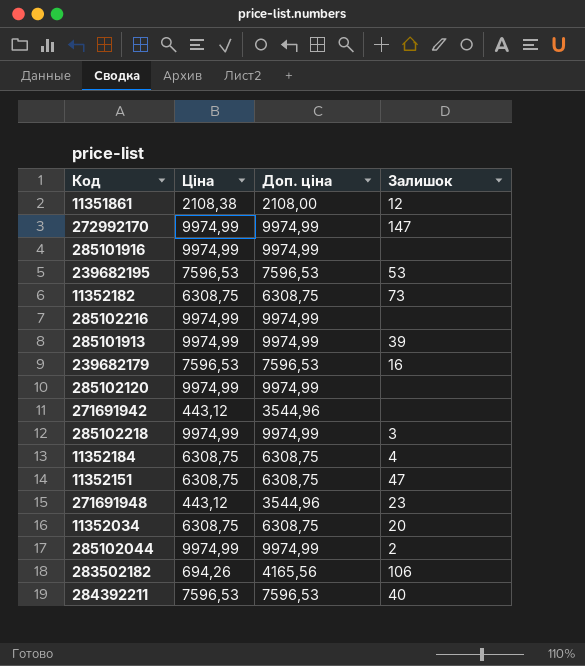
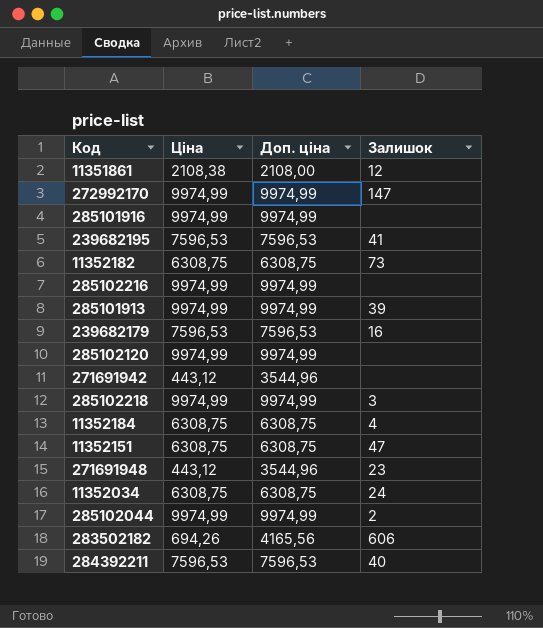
239682195 | Залишок: 53 -> 41
11352034 | Залишок: 20 -> 24
283502182 | Залишок: 106 -> 606

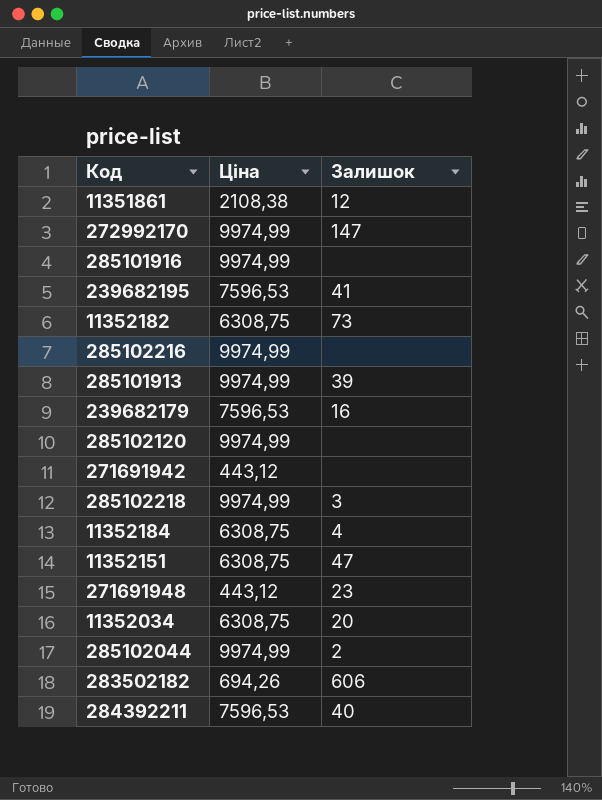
column Доп. ціна | position: 3 -> none
11352034 | Залишок: 24 -> 20

